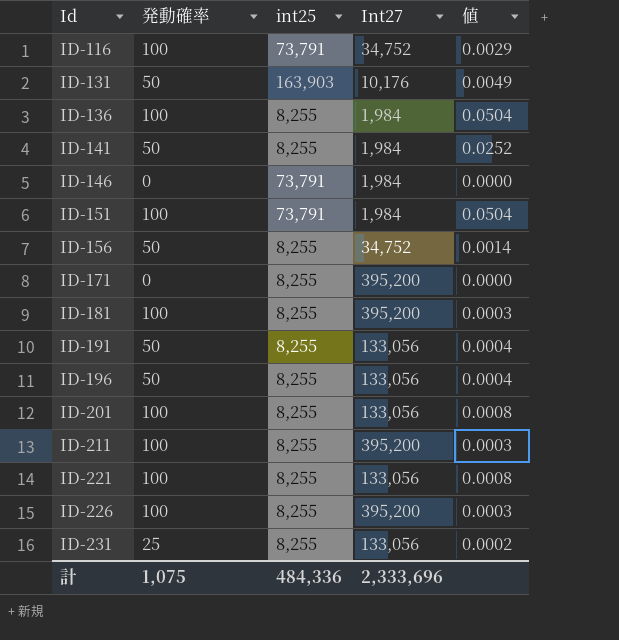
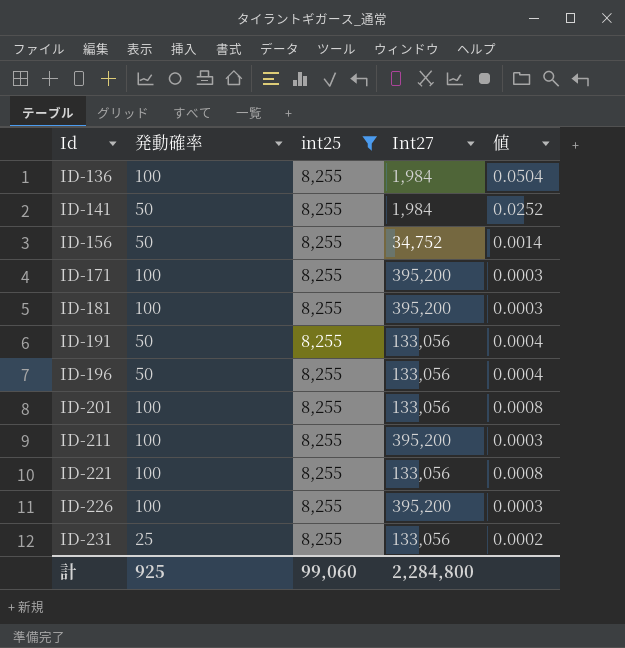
filter: none -> int25 = 8,255
ID-171 | 発動確率: 0 -> 100
ID-171 | 値: 0.0000 -> 0.0003
計 | 発動確率: 1,075 -> 925
計 | int25: 484,336 -> 99,060
計 | Int27: 2,333,696 -> 2,284,800

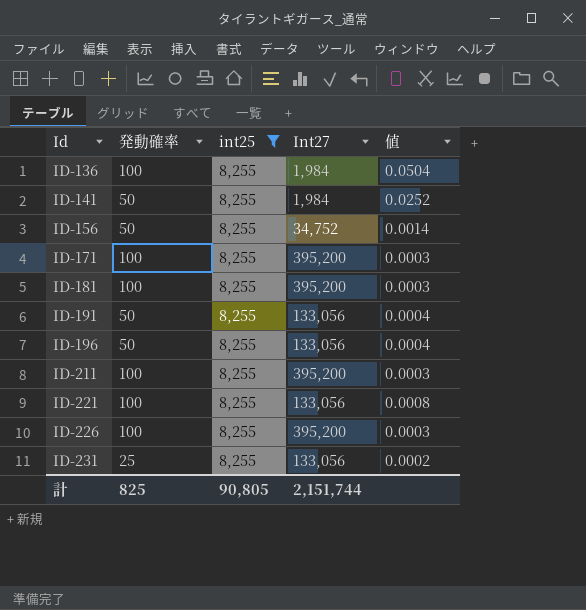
row ID-201: 100 | 8,255 | 133,056 | 0.0008 -> none
計 | 発動確率: 925 -> 825
計 | int25: 99,060 -> 90,805
計 | Int27: 2,284,800 -> 2,151,744

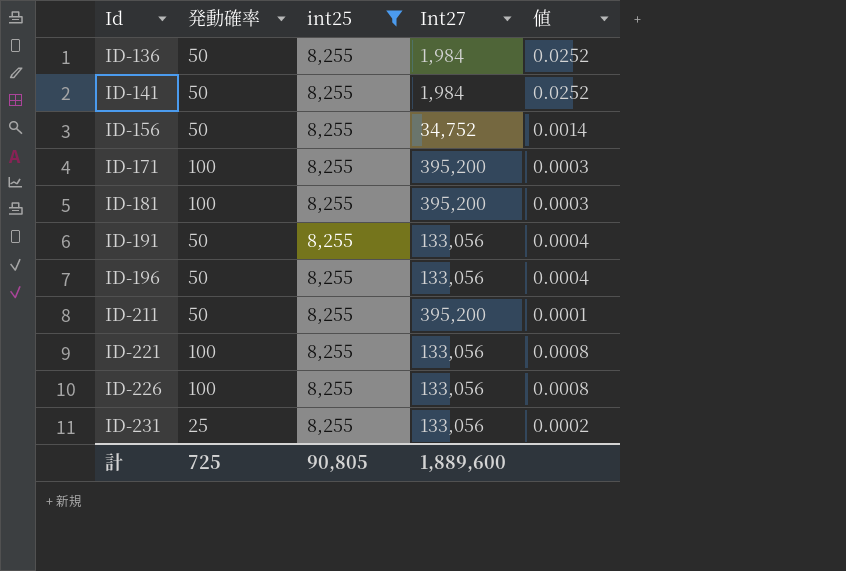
ID-136 | 発動確率: 100 -> 50
ID-136 | 値: 0.0504 -> 0.0252
ID-211 | 発動確率: 100 -> 50
ID-211 | 値: 0.0003 -> 0.0001
ID-226 | Int27: 395,200 -> 133,056
ID-226 | 値: 0.0003 -> 0.0008
計 | 発動確率: 825 -> 725
計 | Int27: 2,151,744 -> 1,889,600

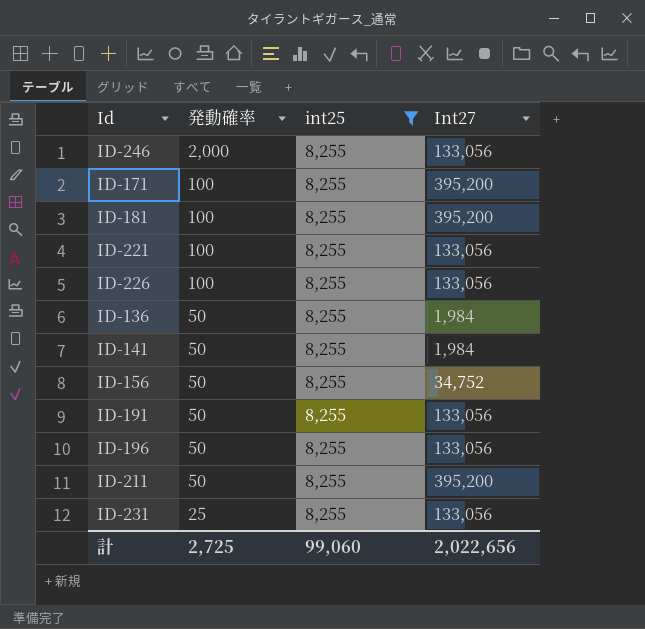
row order: Id ascending -> 発動確率 descending
column 値 | formula: [発動確率] / [Int27] -> none
row ID-246: none -> 2,000 | 8,255 | 133,056
計 | 発動確率: 725 -> 2,725
計 | int25: 90,805 -> 99,060
計 | Int27: 1,889,600 -> 2,022,656

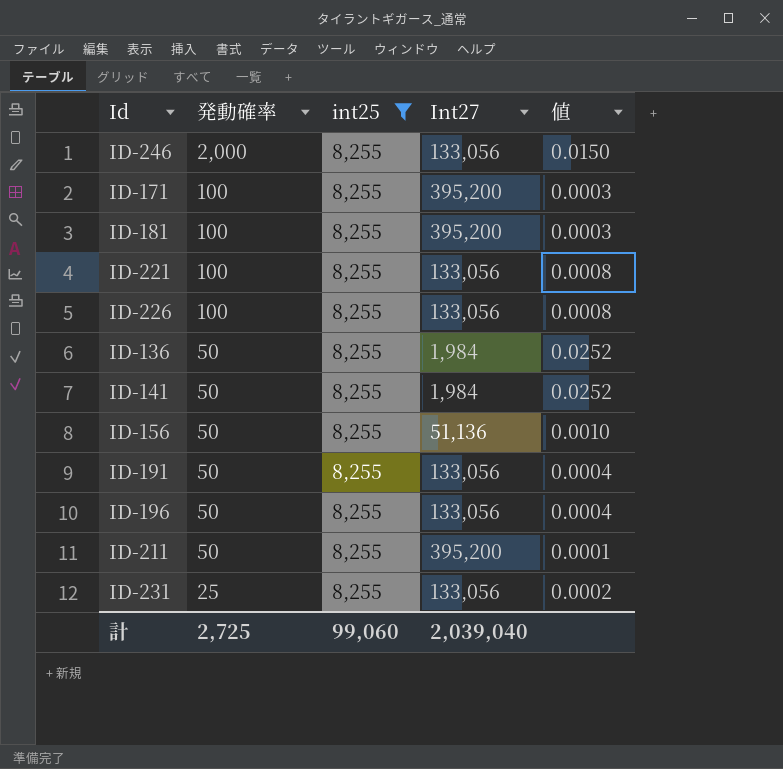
column 値 | formula: none -> [発動確率] / [Int27]
ID-156 | Int27: 34,752 -> 51,136
計 | Int27: 2,022,656 -> 2,039,040

